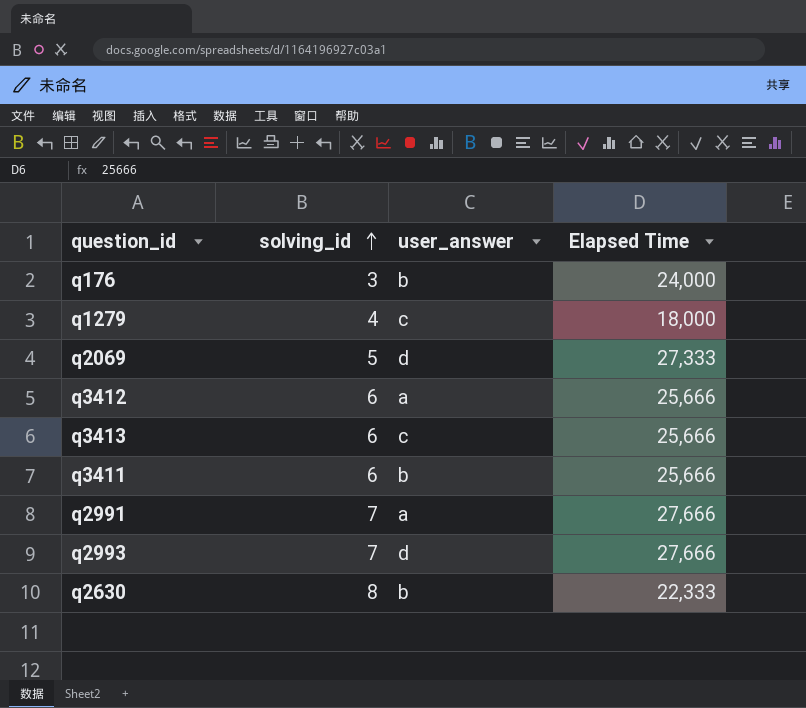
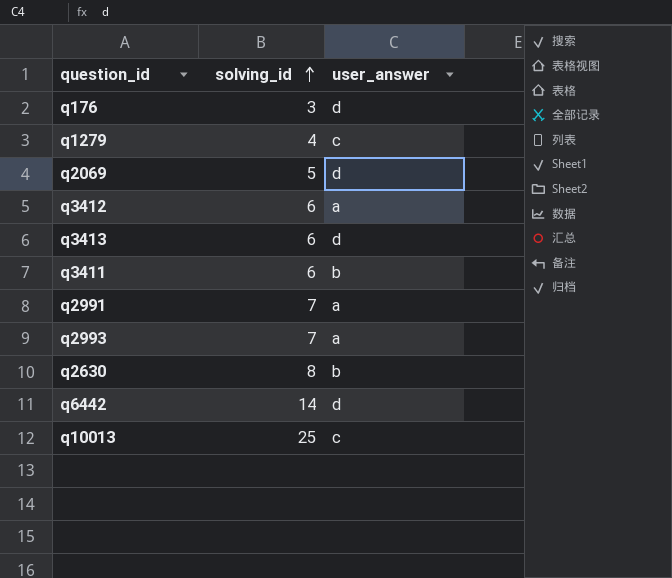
column Elapsed Time | position: 4 -> none
q176 | user_answer: b -> d
q3413 | user_answer: c -> d
q2993 | user_answer: d -> a
row q6442: none -> 14 | d
row q10013: none -> 25 | c

